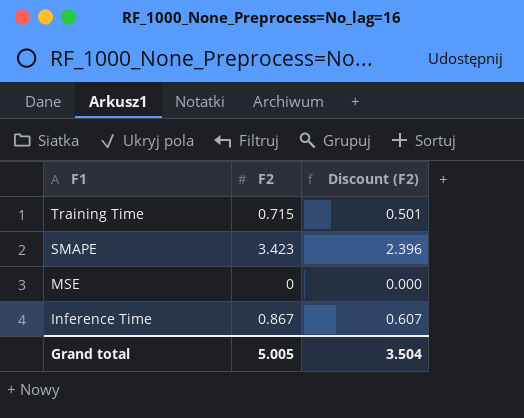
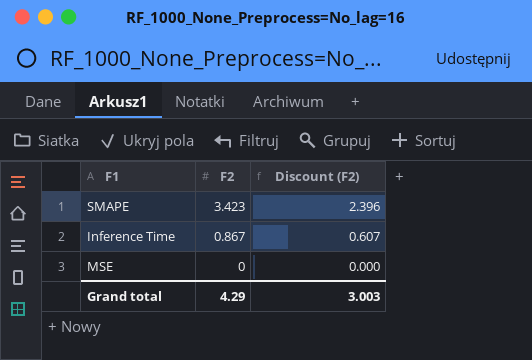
row order: F1 descending -> F2 descending
row Training Time: 0.715 | 0.501 -> none
Grand total | F2: 5.005 -> 4.29
Grand total | Discount (F2): 3.504 -> 3.003

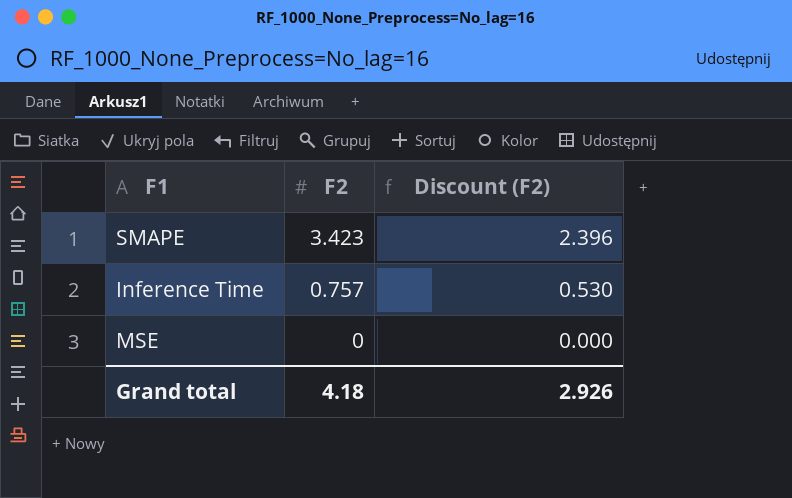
Inference Time | F2: 0.867 -> 0.757
Inference Time | Discount (F2): 0.607 -> 0.530
Grand total | F2: 4.29 -> 4.18
Grand total | Discount (F2): 3.003 -> 2.926

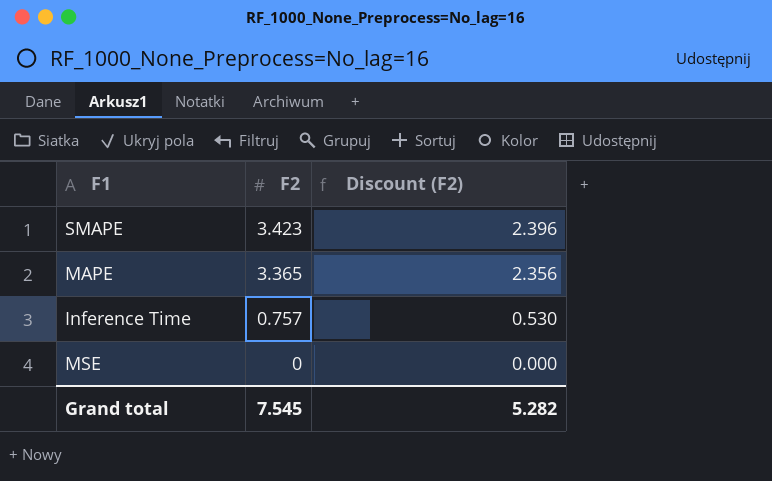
row MAPE: none -> 3.365 | 2.356
Grand total | F2: 4.18 -> 7.545
Grand total | Discount (F2): 2.926 -> 5.282

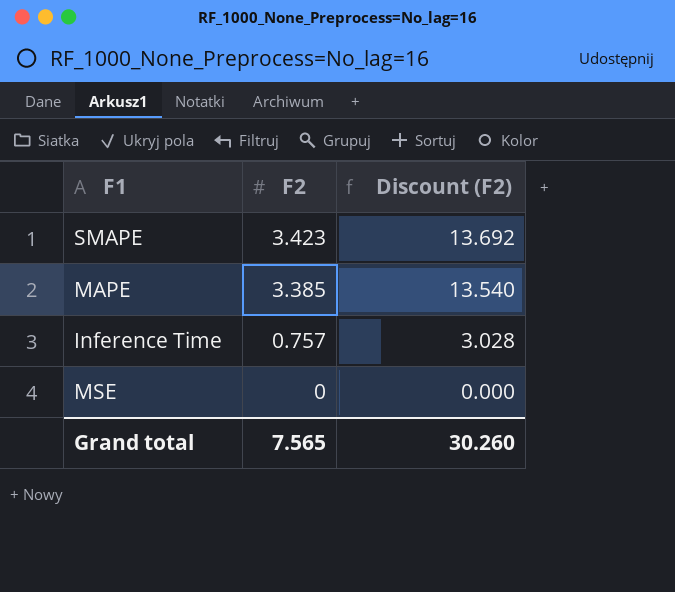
column Discount (F2) | formula: [F2] * 0.7 -> [F2] * 4
MAPE | F2: 3.365 -> 3.385
Grand total | F2: 7.545 -> 7.565
Grand total | Discount (F2): 5.282 -> 30.260

